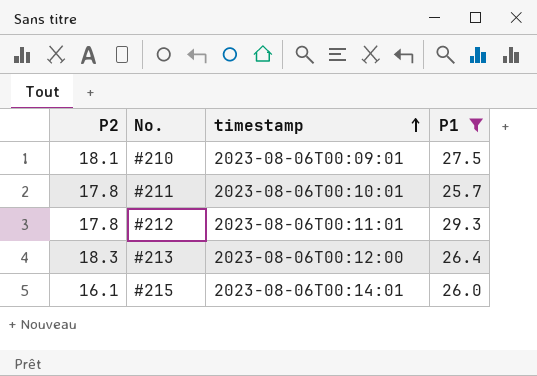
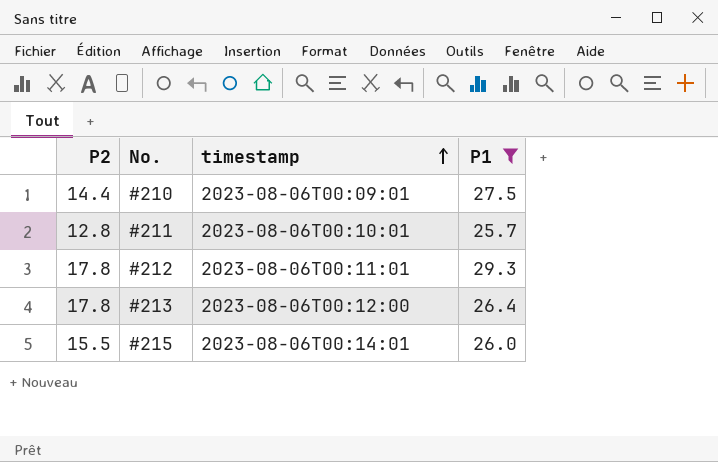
#210 | P2: 18.1 -> 14.4
#211 | P2: 17.8 -> 12.8
#213 | P2: 18.3 -> 17.8
#215 | P2: 16.1 -> 15.5

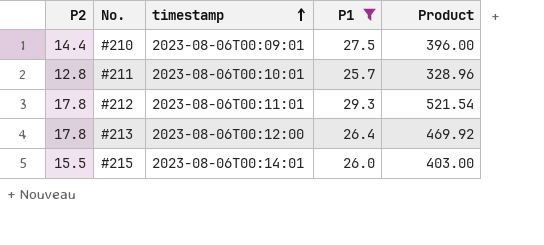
column Product | formula: none -> [P2] * [P1]

